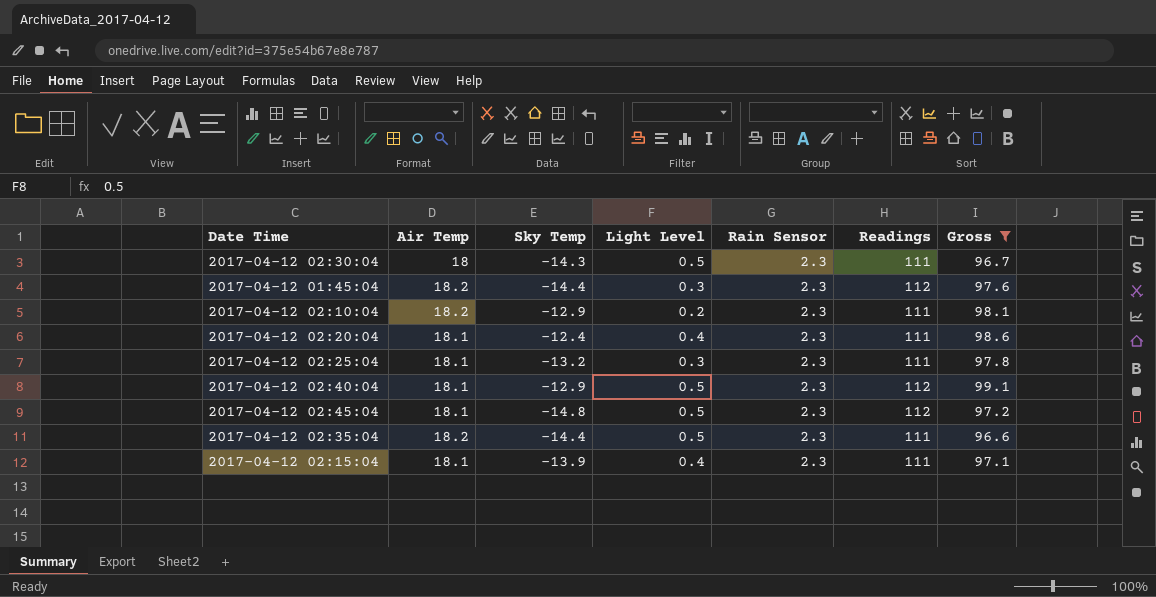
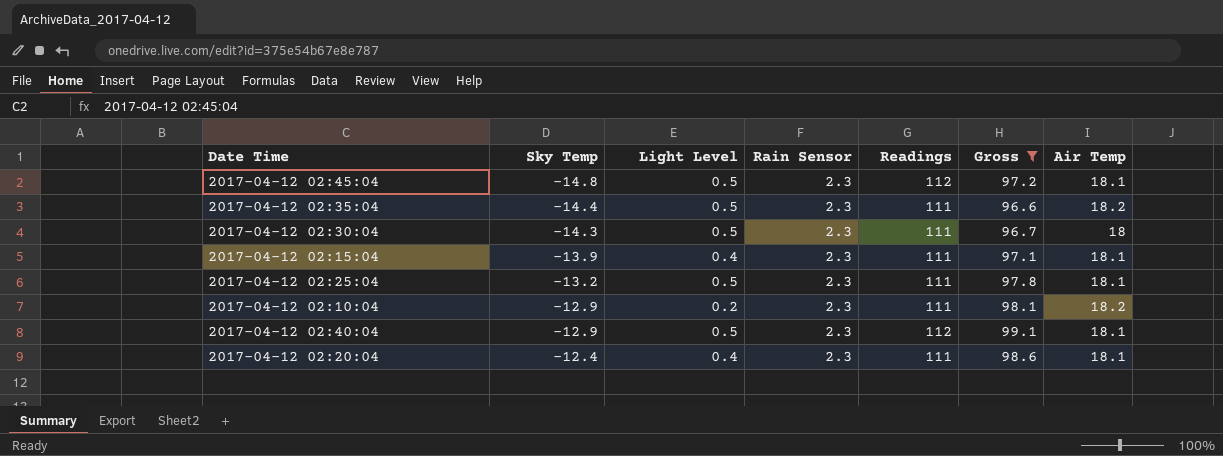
row order: none -> Sky Temp ascending
column Air Temp | position: 2 -> 7
row 2017-04-12 01:45:04: 18.2 | -14.4 | 0.3 | 2.3 | 112 | 97.6 -> none
2017-04-12 02:25:04 | Light Level: 0.3 -> 0.5

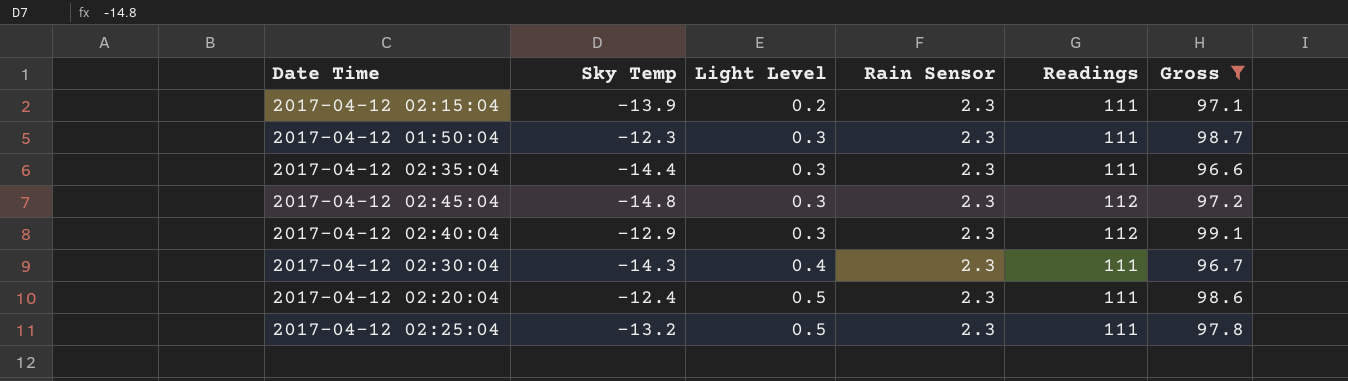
row order: Sky Temp ascending -> Light Level ascending
column Air Temp | position: 7 -> none
row 2017-04-12 02:10:04: -12.9 | 0.2 | 2.3 | 111 | 98.1 | 18.2 -> none
2017-04-12 02:15:04 | Light Level: 0.4 -> 0.2
row 2017-04-12 01:50:04: none -> -12.3 | 0.3 | 2.3 | 111 | 98.7
2017-04-12 02:35:04 | Light Level: 0.5 -> 0.3
2017-04-12 02:45:04 | Light Level: 0.5 -> 0.3
2017-04-12 02:40:04 | Light Level: 0.5 -> 0.3
2017-04-12 02:30:04 | Light Level: 0.5 -> 0.4
2017-04-12 02:20:04 | Light Level: 0.4 -> 0.5

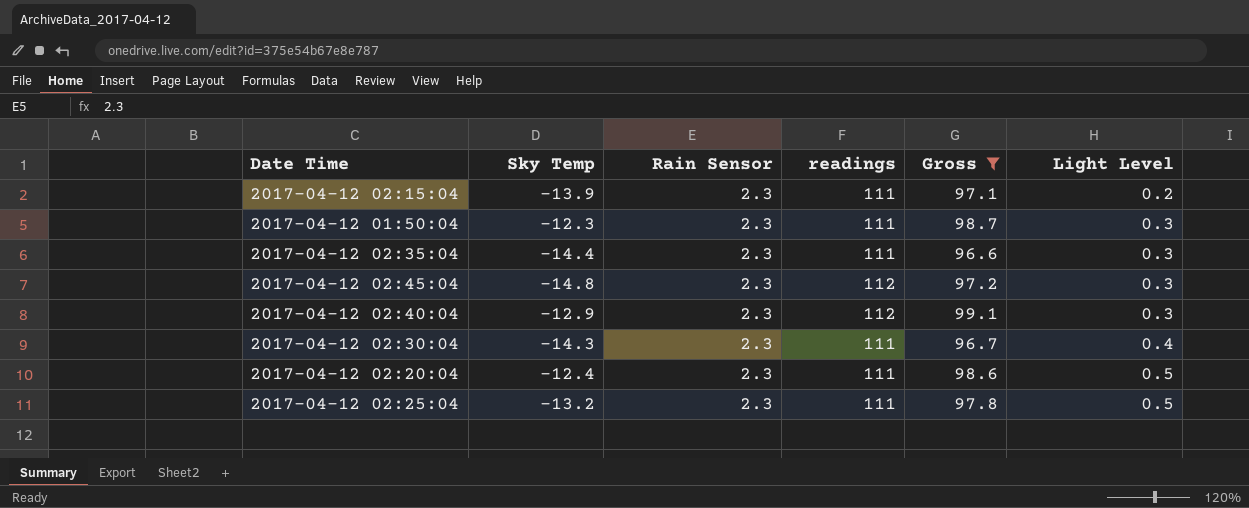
column name: Readings -> readings
column Light Level | position: 3 -> 6

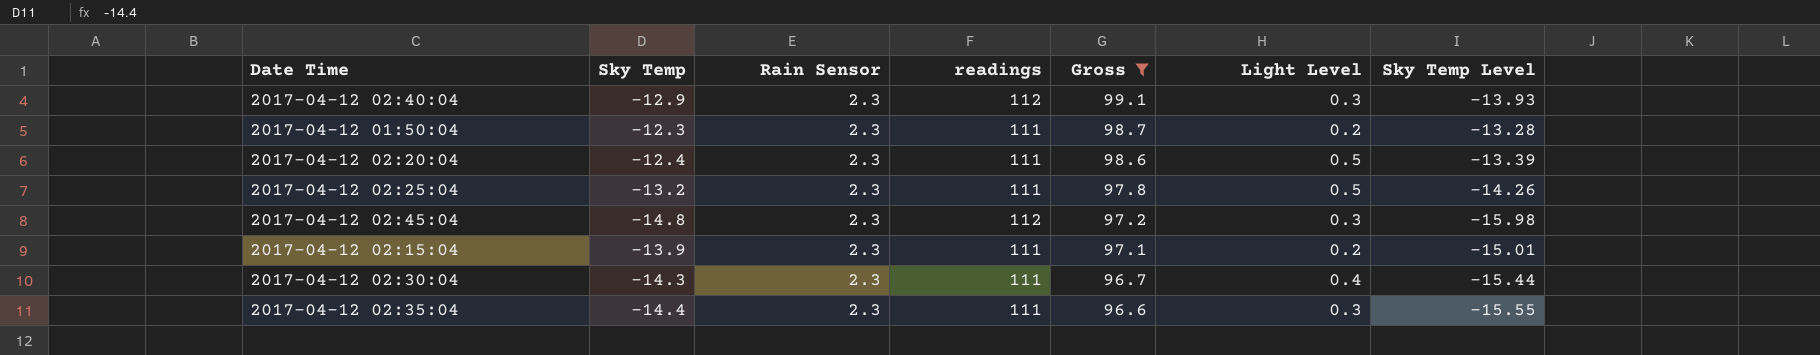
row order: Light Level ascending -> Gross descending
column Sky Temp Level | formula: none -> [Sky Temp] * 1.08
2017-04-12 01:50:04 | Light Level: 0.3 -> 0.2

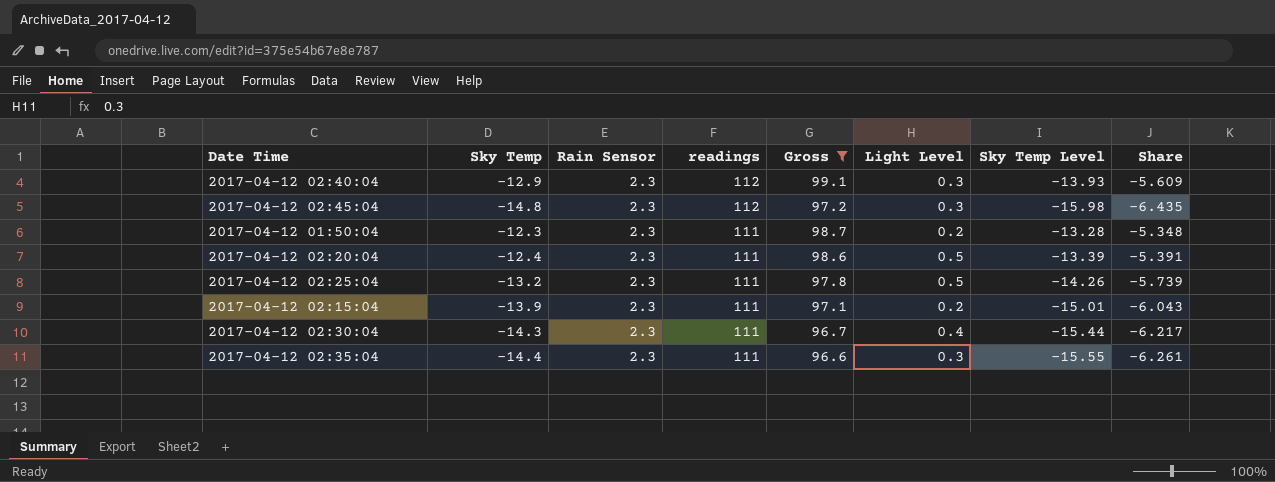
row order: Gross descending -> readings descending
column Share | formula: none -> [Sky Temp] / [Rain Sensor]

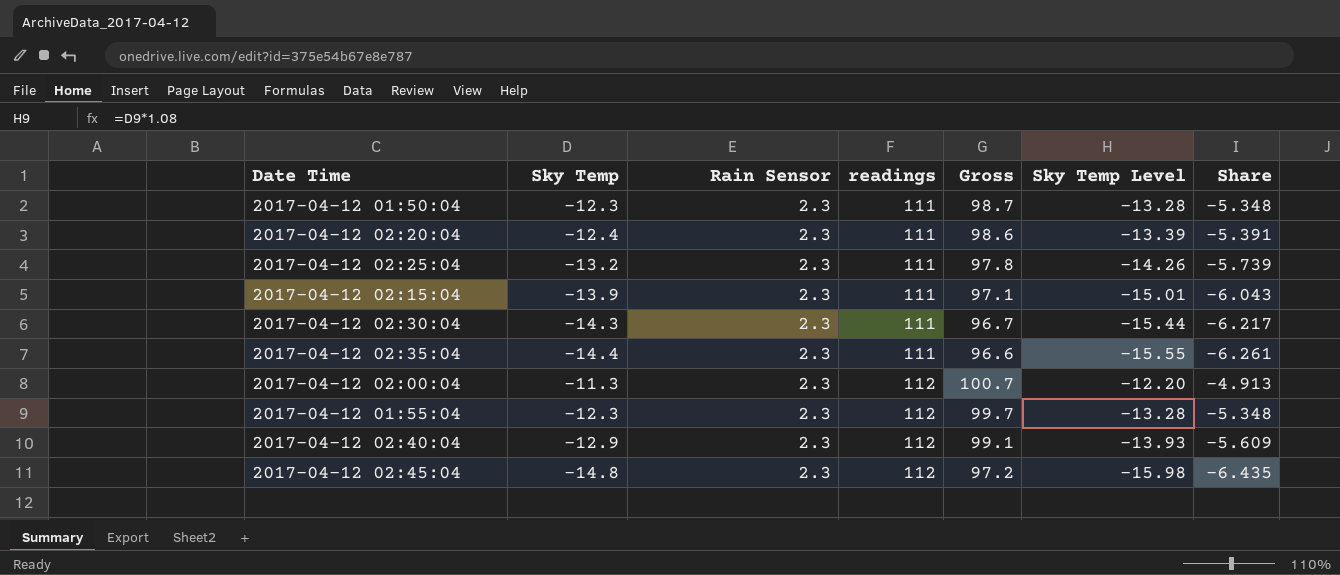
filter: Gross <= 99.1 -> none
row order: readings descending -> readings ascending
column Light Level | position: 6 -> none

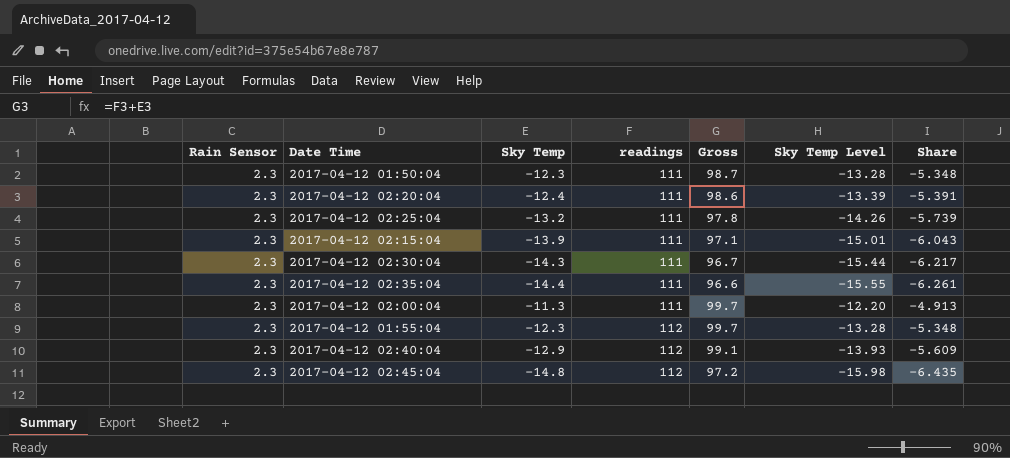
column Rain Sensor | position: 3 -> 1
2017-04-12 02:00:04 | readings: 112 -> 111
2017-04-12 02:00:04 | Gross: 100.7 -> 99.7

